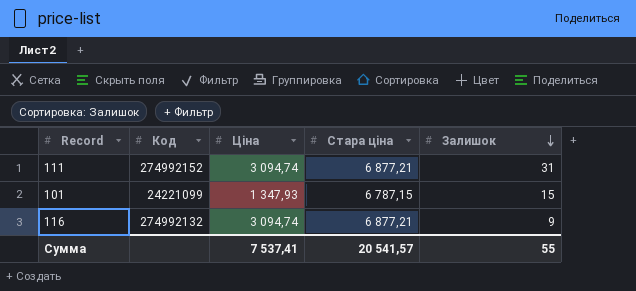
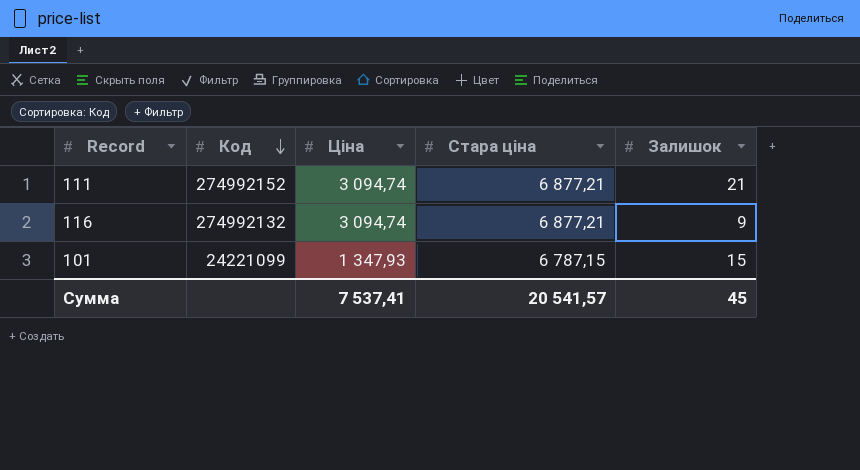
row order: Залишок descending -> Код descending
111 | Залишок: 31 -> 21
Сумма | Залишок: 55 -> 45

